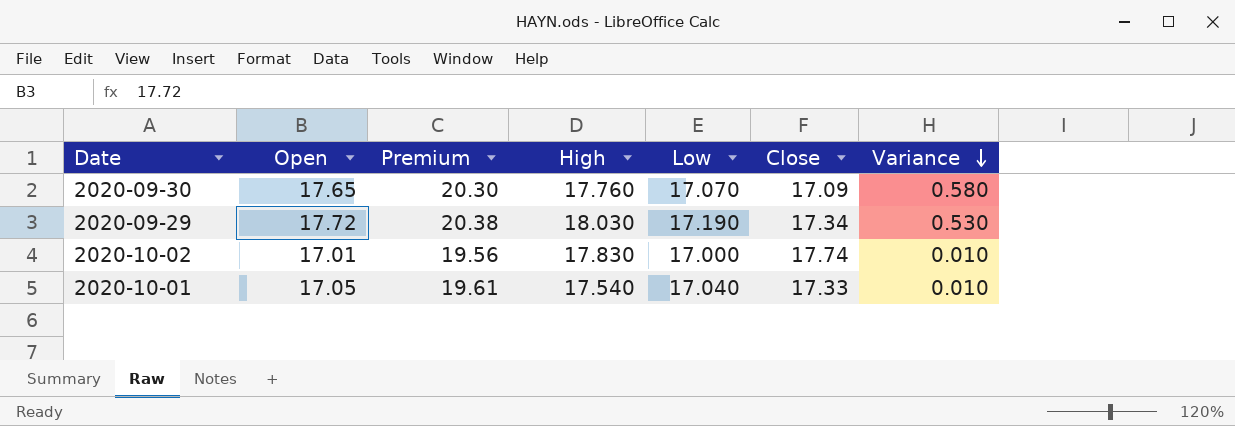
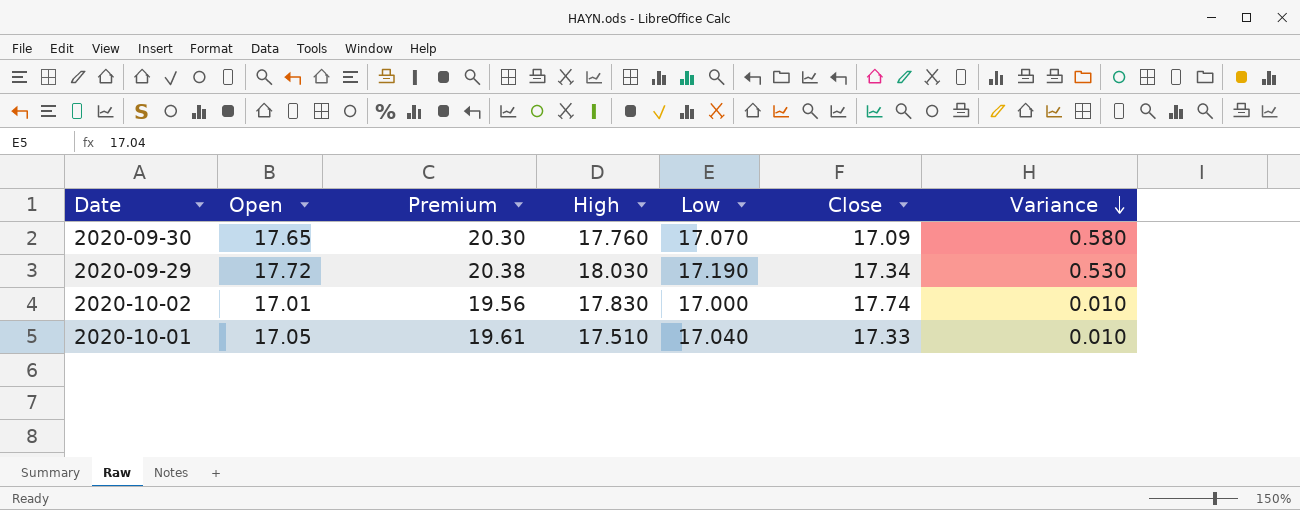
2020-10-01 | High: 17.540 -> 17.510

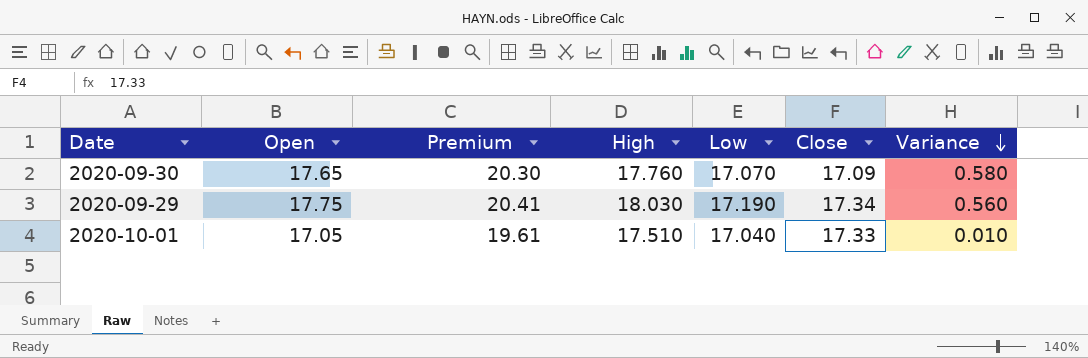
row 2020-10-02: 17.01 | 19.56 | 17.830 | 17.000 | 17.74 | 0.010 -> none
2020-09-29 | Open: 17.72 -> 17.75
2020-09-29 | Premium: 20.38 -> 20.41
2020-09-29 | Variance: 0.530 -> 0.560

